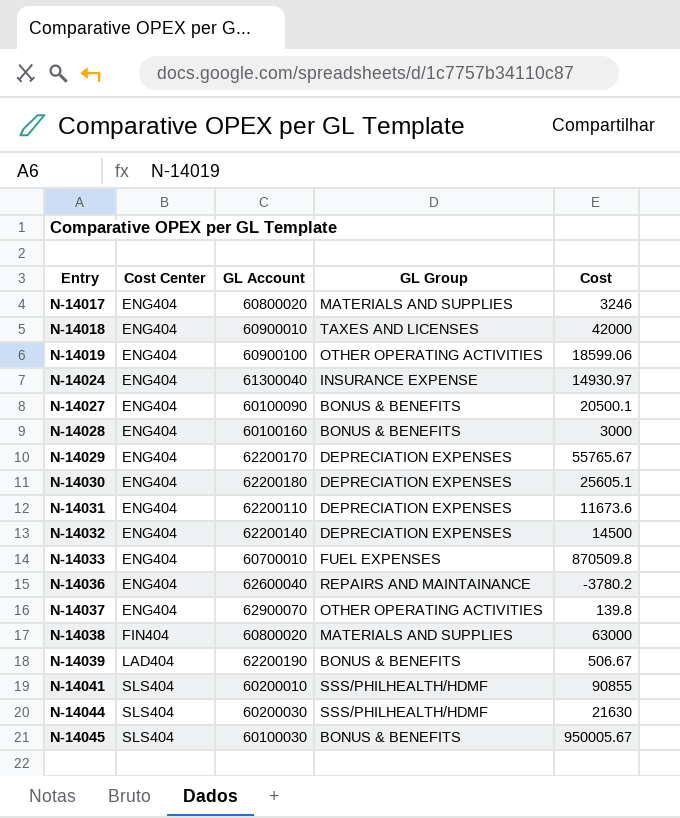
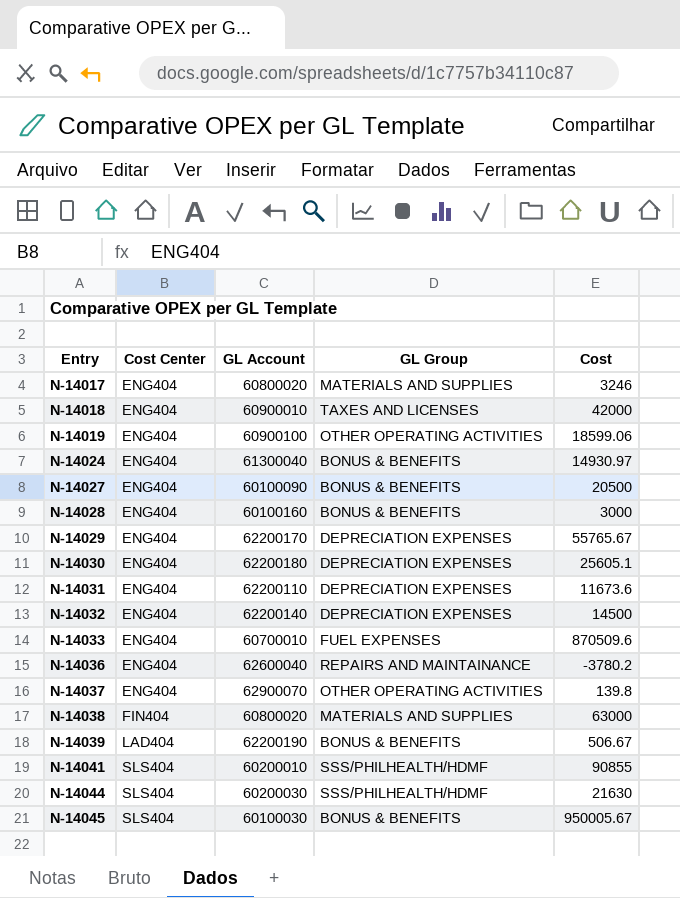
N-14024 | GL Group: INSURANCE EXPENSE -> BONUS & BENEFITS
N-14027 | Cost: 20500.1 -> 20500
N-14033 | Cost: 870509.8 -> 870509.6

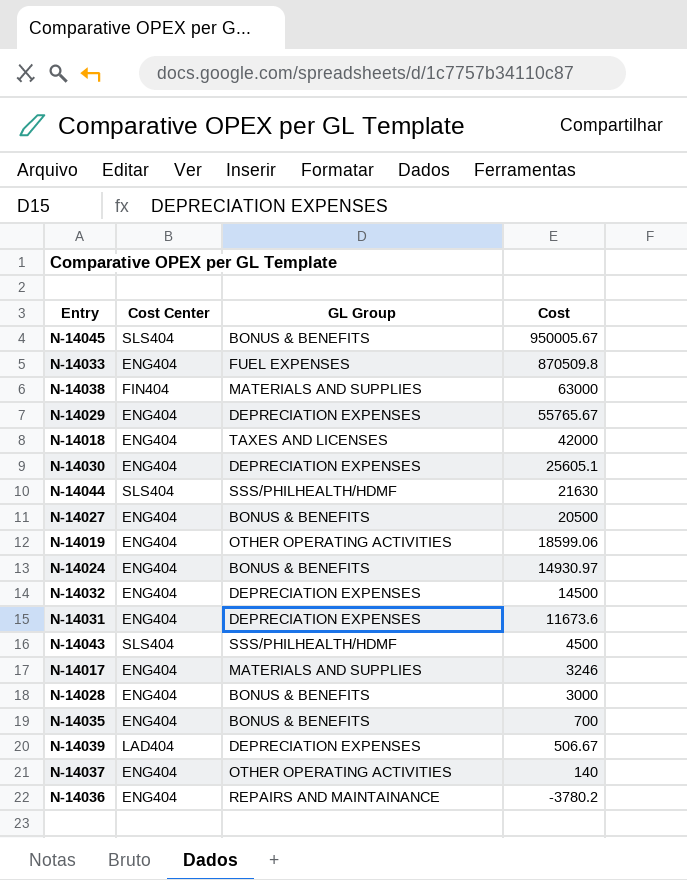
row order: Entry ascending -> Cost descending
column GL Account | position: 3 -> none
row N-14041: SLS404 | 60200010 | SSS/PHILHEALTH/HDMF | 90855 -> none
N-14033 | Cost: 870509.6 -> 870509.8
row N-14043: none -> SLS404 | SSS/PHILHEALTH/HDMF | 4500
row N-14035: none -> ENG404 | BONUS & BENEFITS | 700
N-14039 | GL Group: BONUS & BENEFITS -> DEPRECIATION EXPENSES
N-14037 | Cost: 139.8 -> 140

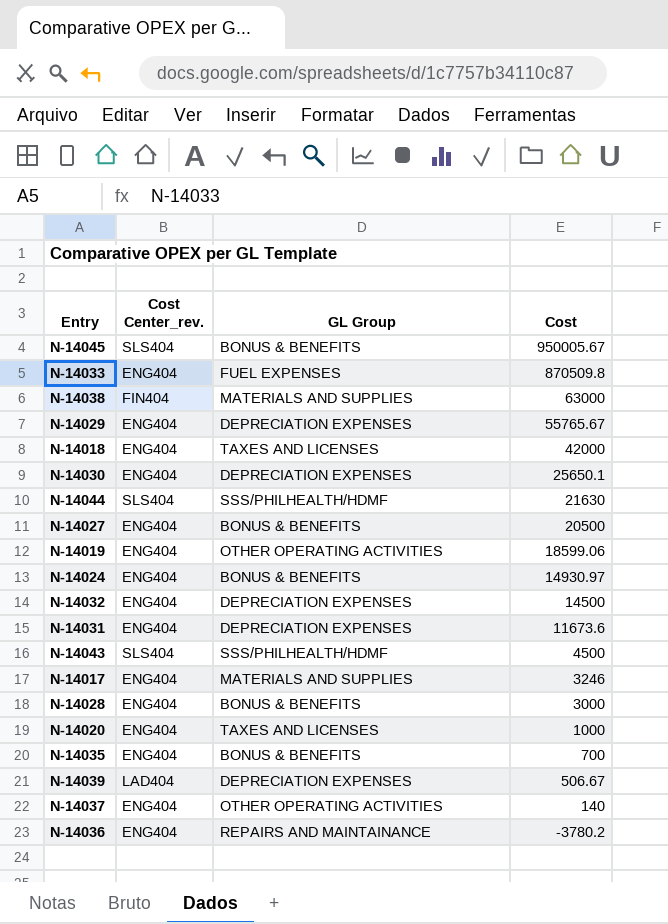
column name: Cost Center -> Cost Center_rev.
N-14030 | Cost: 25605.1 -> 25650.1
row N-14020: none -> ENG404 | TAXES AND LICENSES | 1000

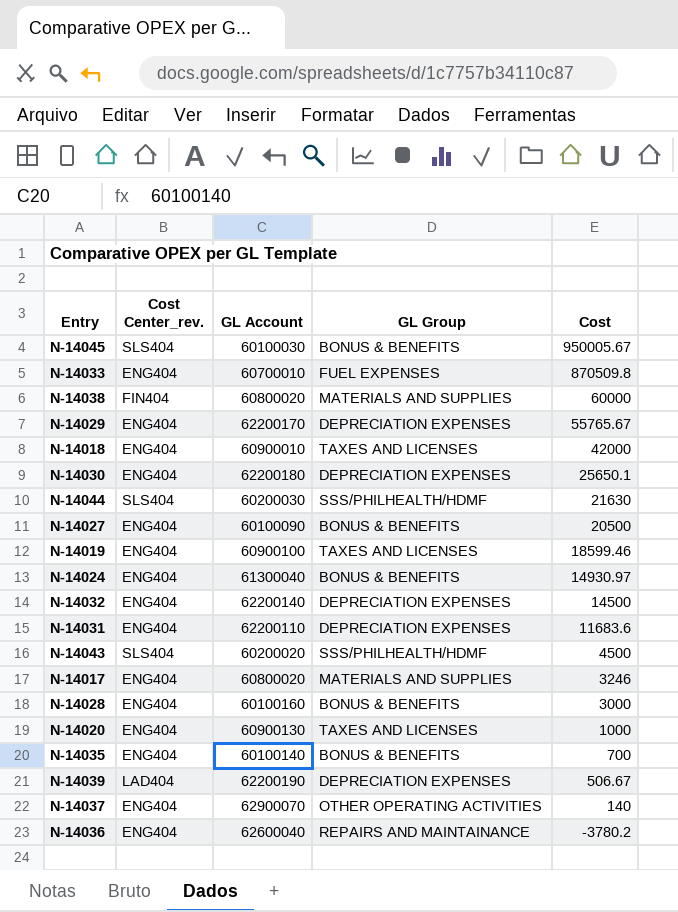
column GL Account | position: none -> 3
N-14038 | Cost: 63000 -> 60000
N-14019 | GL Group: OTHER OPERATING ACTIVITIES -> TAXES AND LICENSES
N-14019 | Cost: 18599.06 -> 18599.46
N-14031 | Cost: 11673.6 -> 11683.6

